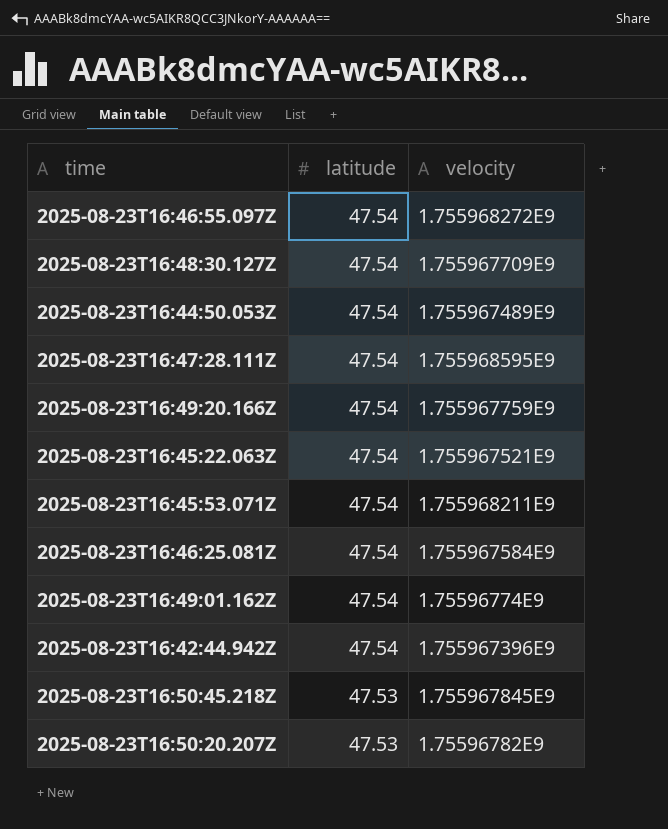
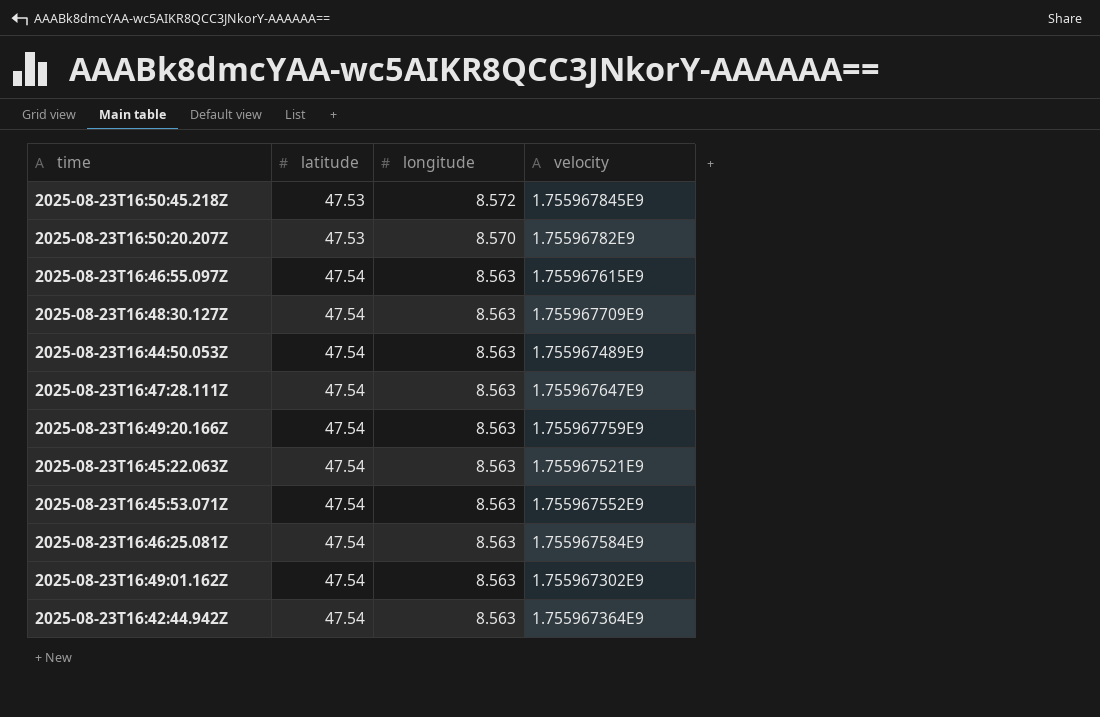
row order: latitude descending -> latitude ascending
column longitude | position: none -> 3
2025-08-23T16:46:55.097Z | velocity: 1.755968272E9 -> 1.755967615E9
2025-08-23T16:47:28.111Z | velocity: 1.755968595E9 -> 1.755967647E9
2025-08-23T16:45:53.071Z | velocity: 1.755968211E9 -> 1.755967552E9
2025-08-23T16:49:01.162Z | velocity: 1.75596774E9 -> 1.755967302E9
2025-08-23T16:42:44.942Z | velocity: 1.755967396E9 -> 1.755967364E9

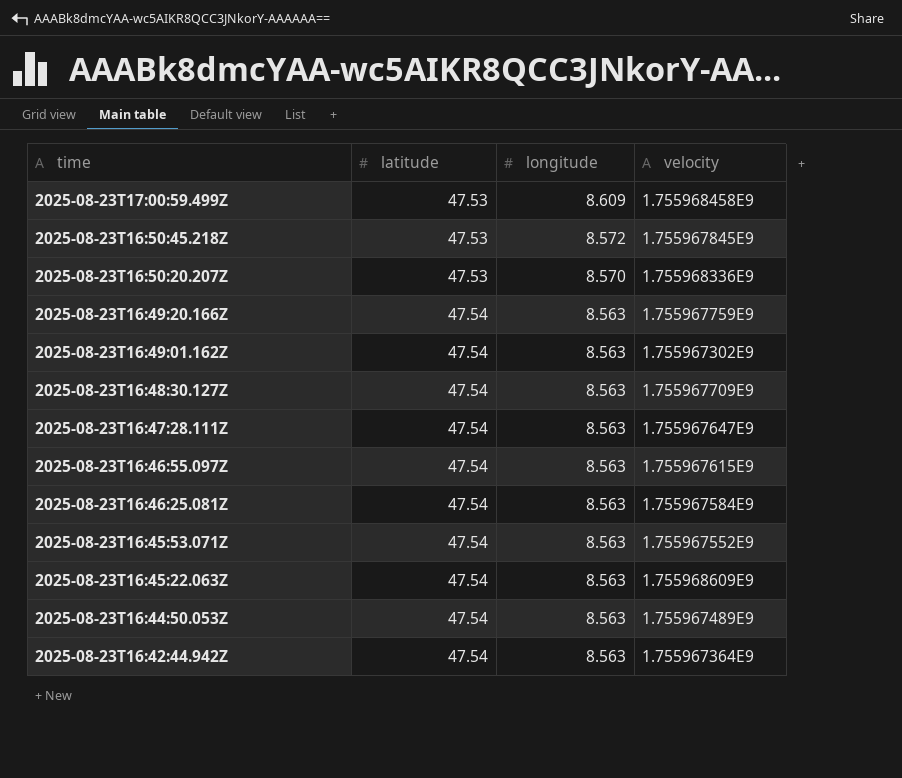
row order: latitude ascending -> time descending
row 2025-08-23T17:00:59.499Z: none -> 47.53 | 8.609 | 1.755968458E9
2025-08-23T16:50:20.207Z | velocity: 1.75596782E9 -> 1.755968336E9
2025-08-23T16:45:22.063Z | velocity: 1.755967521E9 -> 1.755968609E9

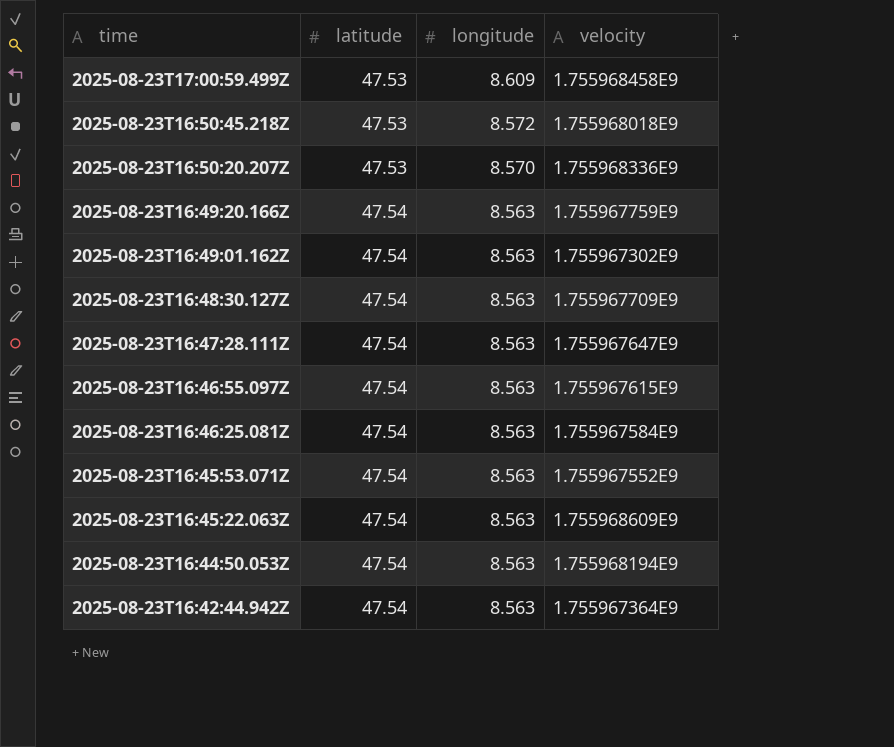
2025-08-23T16:50:45.218Z | velocity: 1.755967845E9 -> 1.755968018E9
2025-08-23T16:44:50.053Z | velocity: 1.755967489E9 -> 1.755968194E9

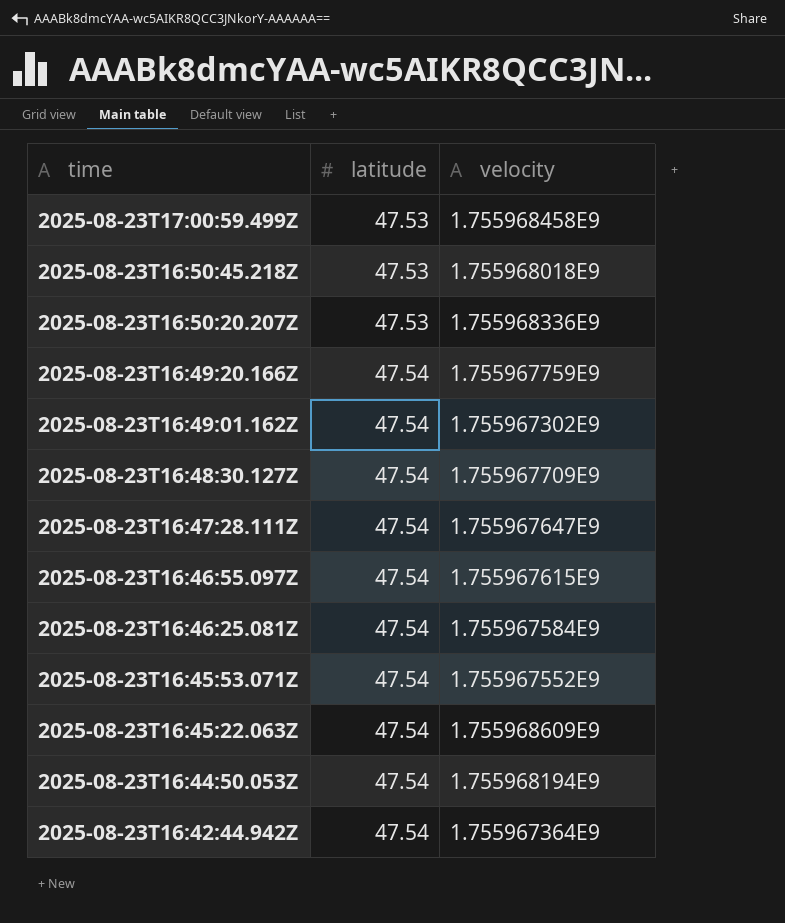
column longitude | position: 3 -> none

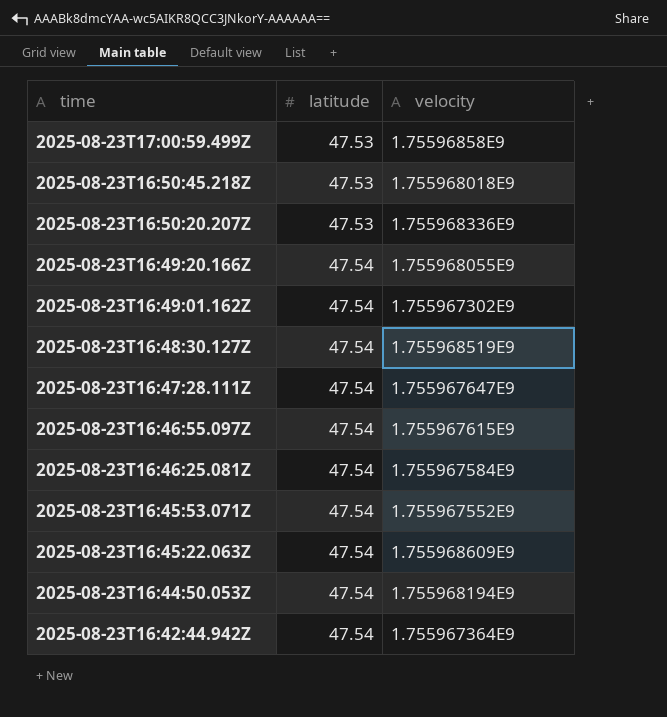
2025-08-23T17:00:59.499Z | velocity: 1.755968458E9 -> 1.75596858E9
2025-08-23T16:49:20.166Z | velocity: 1.755967759E9 -> 1.755968055E9
2025-08-23T16:48:30.127Z | velocity: 1.755967709E9 -> 1.755968519E9

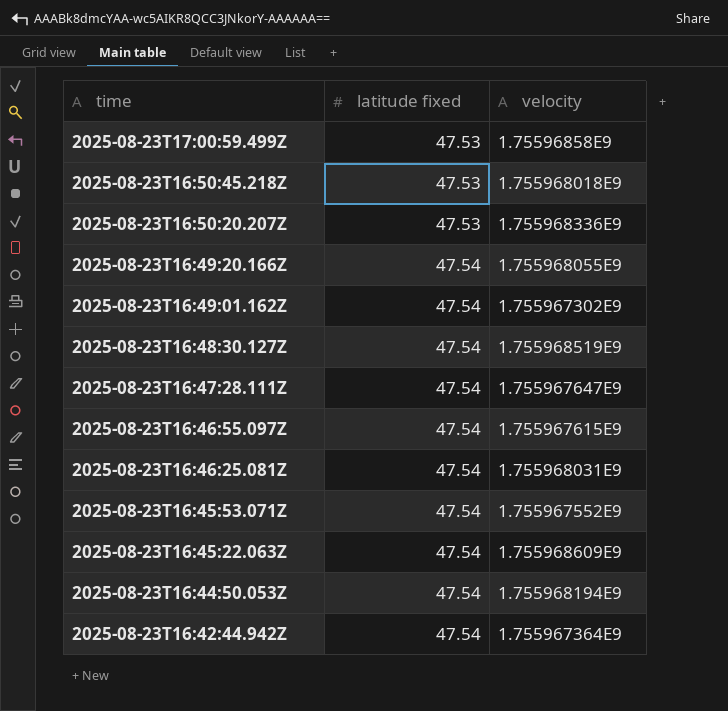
column name: latitude -> latitude fixed
2025-08-23T16:46:25.081Z | velocity: 1.755967584E9 -> 1.755968031E9

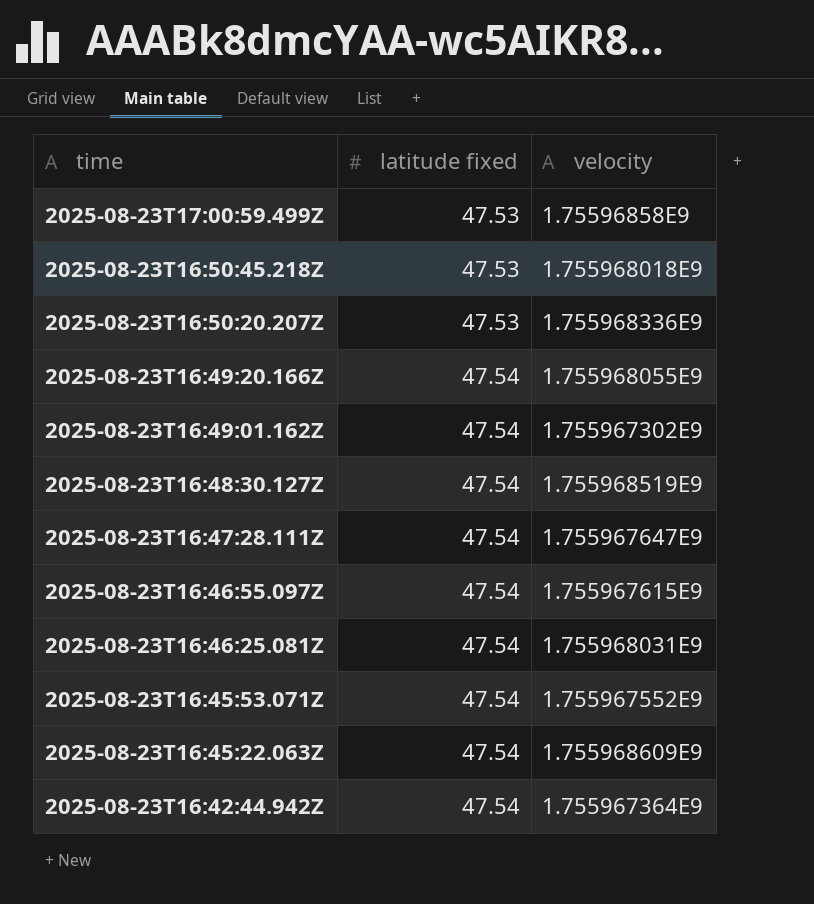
row 2025-08-23T16:44:50.053Z: 47.54 | 1.755968194E9 -> none

